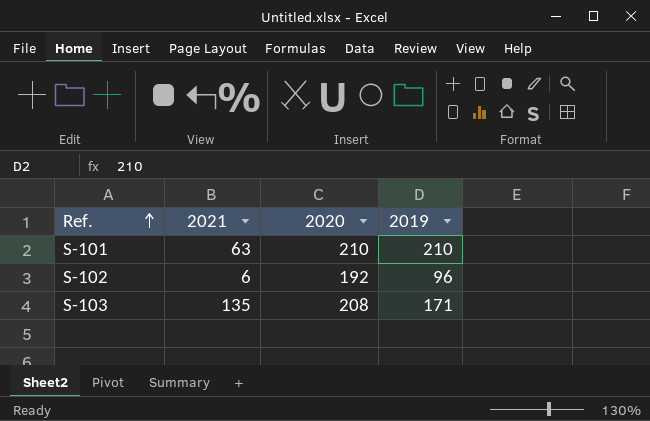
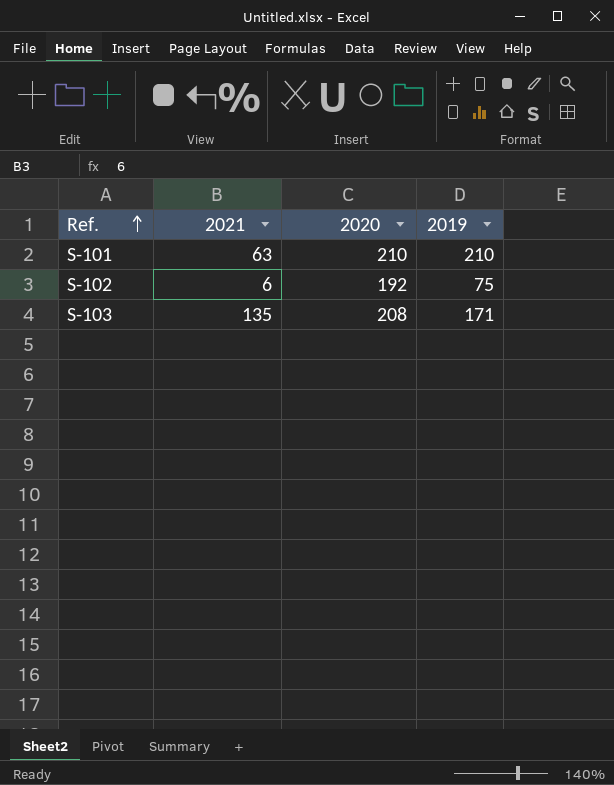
S-102 | 2019: 96 -> 75

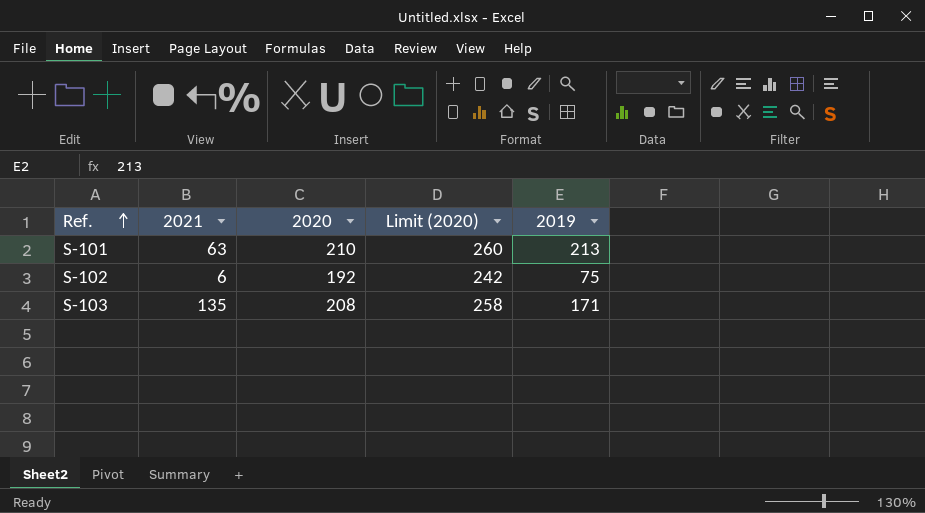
column Limit (2020) | formula: none -> [2020] + 50
S-101 | 2019: 210 -> 213

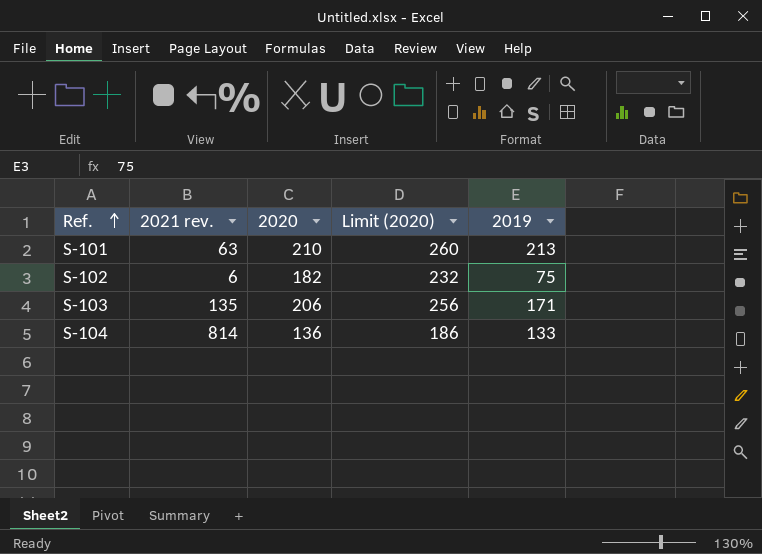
column name: 2021 -> 2021 rev.
S-102 | 2020: 192 -> 182
S-102 | Limit (2020): 242 -> 232
S-103 | 2020: 208 -> 206
S-103 | Limit (2020): 258 -> 256
row S-104: none -> 814 | 136 | 186 | 133

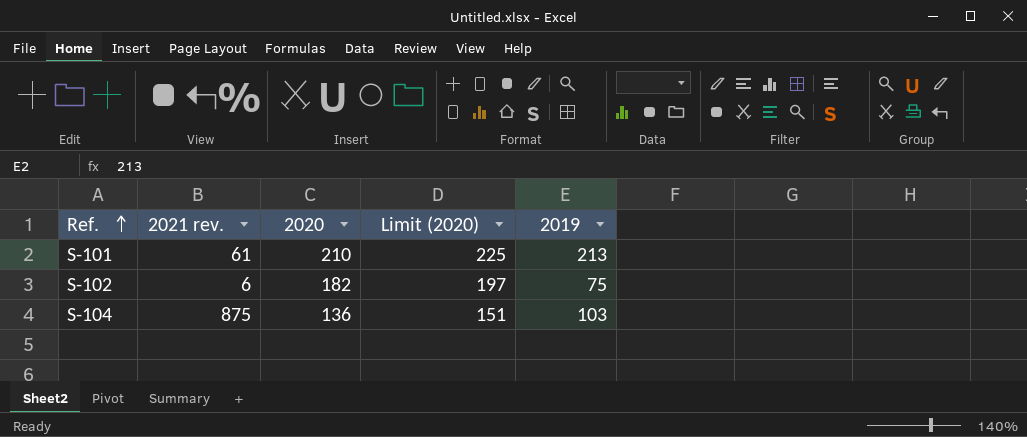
column Limit (2020) | formula: [2020] + 50 -> [2020] + 15
row S-103: 135 | 206 | 256 | 171 -> none
S-101 | 2021 rev.: 63 -> 61
S-104 | 2021 rev.: 814 -> 875
S-104 | 2019: 133 -> 103

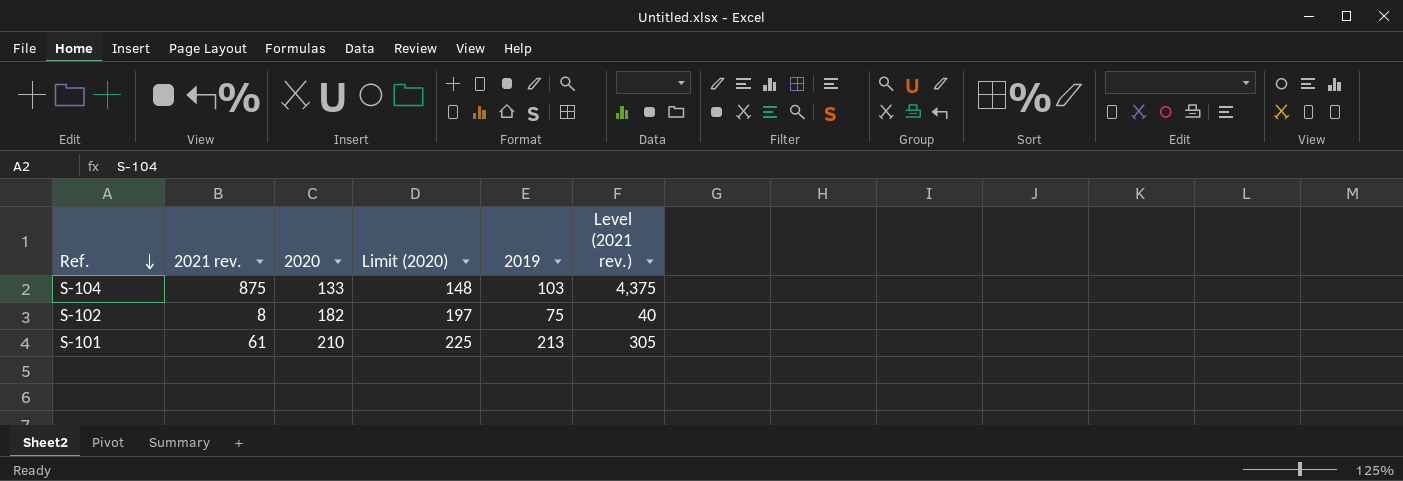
row order: Ref. ascending -> Ref. descending
column Level (2021 rev.) | formula: none -> [2021 rev.] * 5
S-104 | 2020: 136 -> 133
S-104 | Limit (2020): 151 -> 148
S-102 | 2021 rev.: 6 -> 8

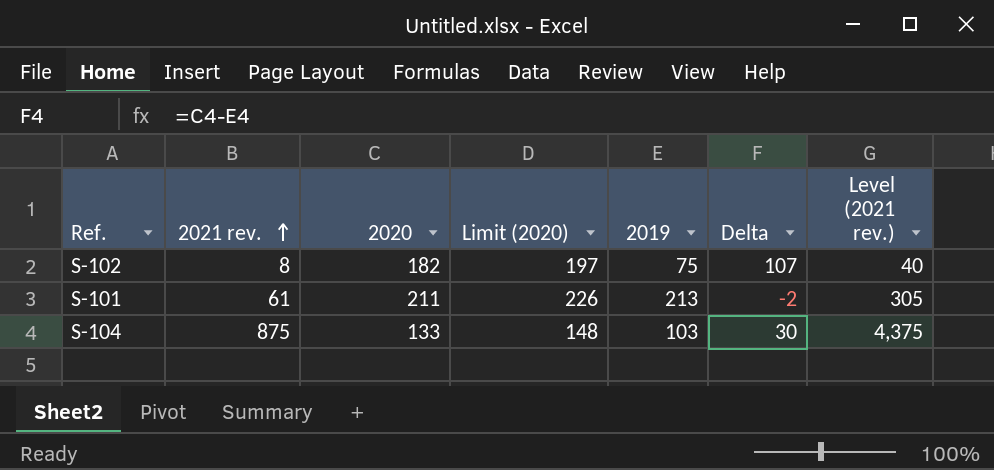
row order: Ref. descending -> 2021 rev. ascending
column Delta | formula: none -> [2020] - [2019]
S-101 | 2020: 210 -> 211
S-101 | Limit (2020): 225 -> 226

